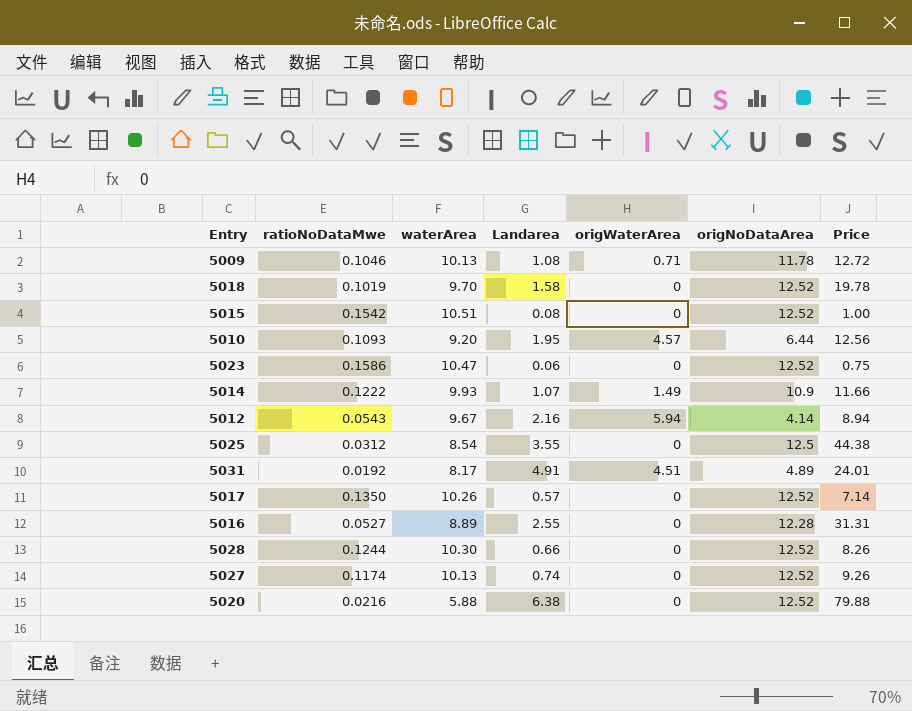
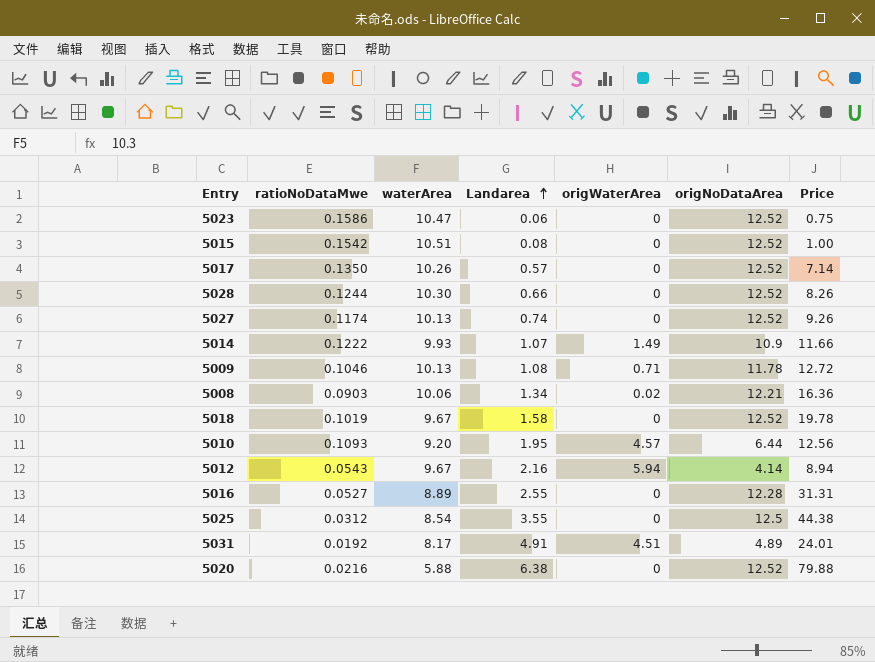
row order: none -> Landarea ascending
row 5008: none -> 0.0903 | 10.06 | 1.34 | 0.02 | 12.21 | 16.36
5018 | waterArea: 9.70 -> 9.67

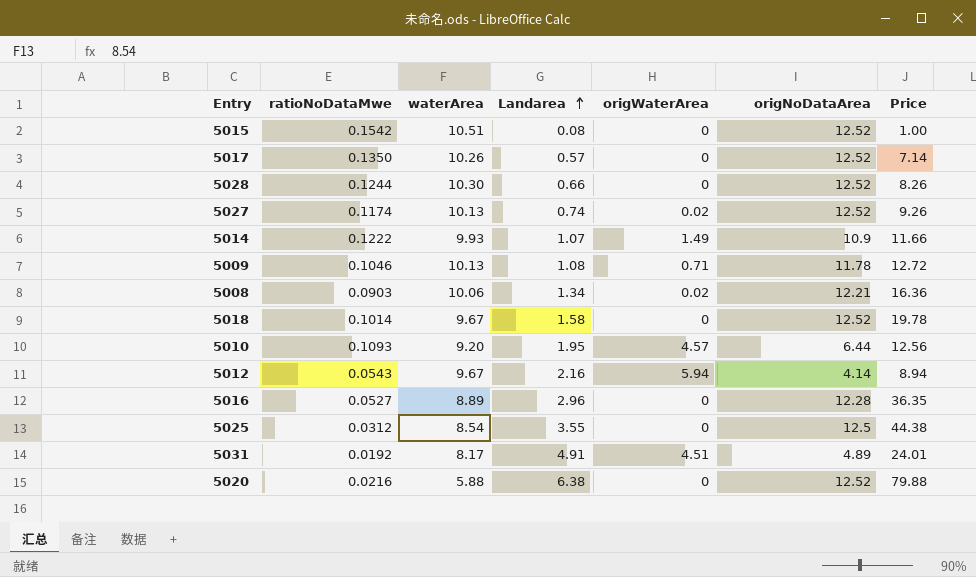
row 5023: 0.1586 | 10.47 | 0.06 | 0 | 12.52 | 0.75 -> none
5027 | origWaterArea: 0 -> 0.02
5018 | ratioNoDataMwe: 0.1019 -> 0.1014
5016 | Landarea: 2.55 -> 2.96
5016 | Price: 31.31 -> 36.35

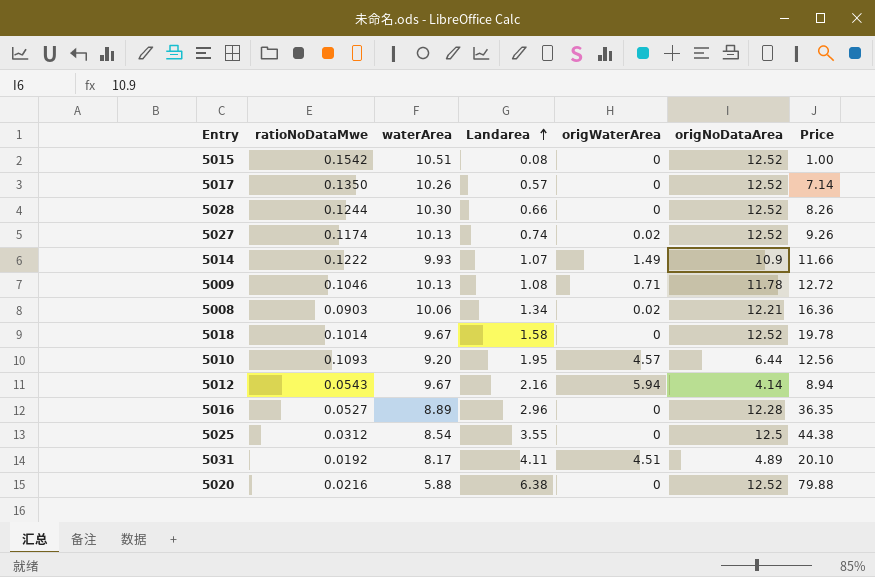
5031 | Landarea: 4.91 -> 4.11
5031 | Price: 24.01 -> 20.10

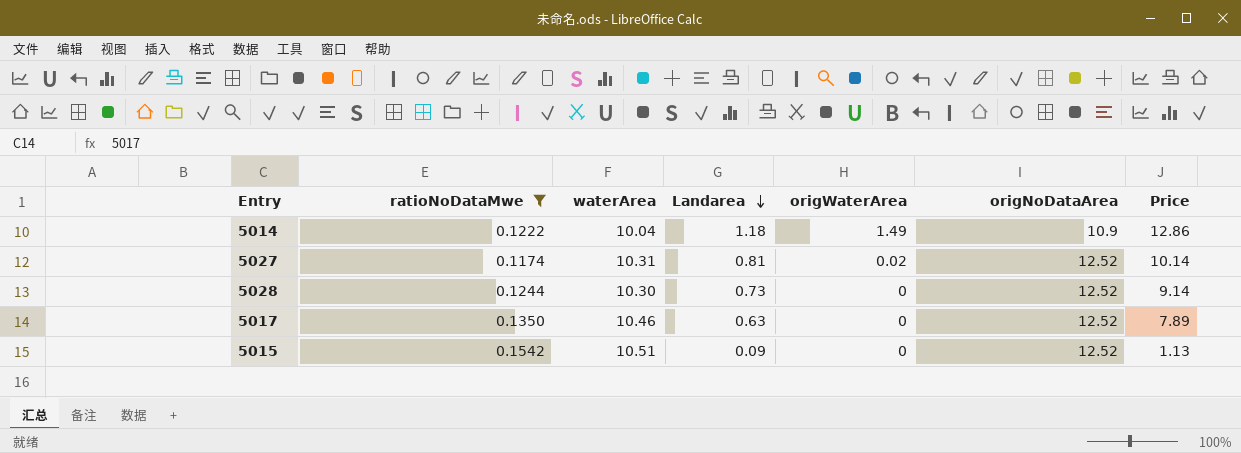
filter: none -> ratioNoDataMwe >= 0.1174
row order: Landarea ascending -> Landarea descending
5014 | waterArea: 9.93 -> 10.04
5014 | Landarea: 1.07 -> 1.18
5014 | Price: 11.66 -> 12.86
5027 | waterArea: 10.13 -> 10.31
5027 | Landarea: 0.74 -> 0.81
5027 | Price: 9.26 -> 10.14
5028 | Landarea: 0.66 -> 0.73
5028 | Price: 8.26 -> 9.14
5017 | waterArea: 10.26 -> 10.46
5017 | Landarea: 0.57 -> 0.63
5017 | Price: 7.14 -> 7.89
5015 | Landarea: 0.08 -> 0.09
5015 | Price: 1.00 -> 1.13

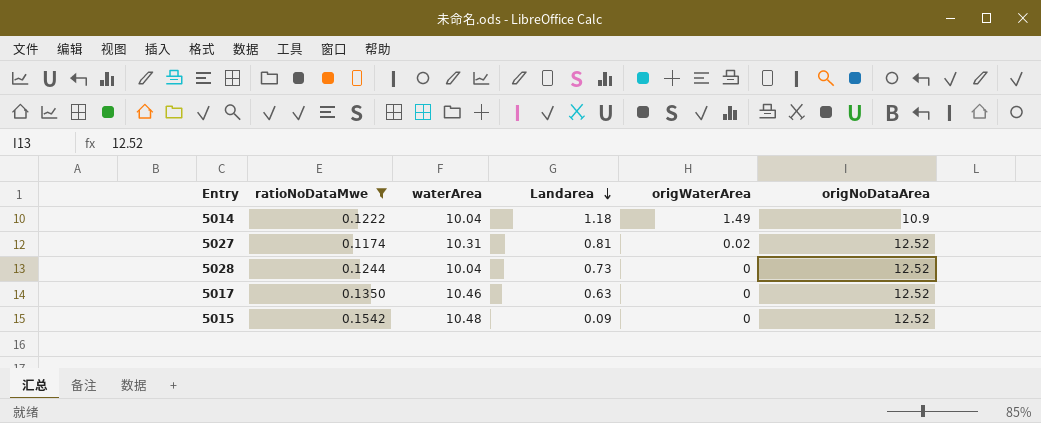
column Price | formula: [Landarea] * [origNoDataArea] -> none
5028 | waterArea: 10.30 -> 10.04
5015 | waterArea: 10.51 -> 10.48

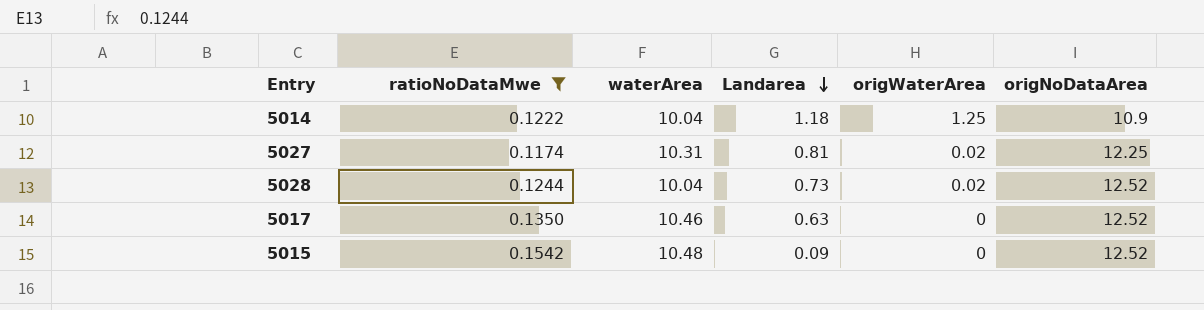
5014 | origWaterArea: 1.49 -> 1.25
5027 | origNoDataArea: 12.52 -> 12.25
5028 | origWaterArea: 0 -> 0.02

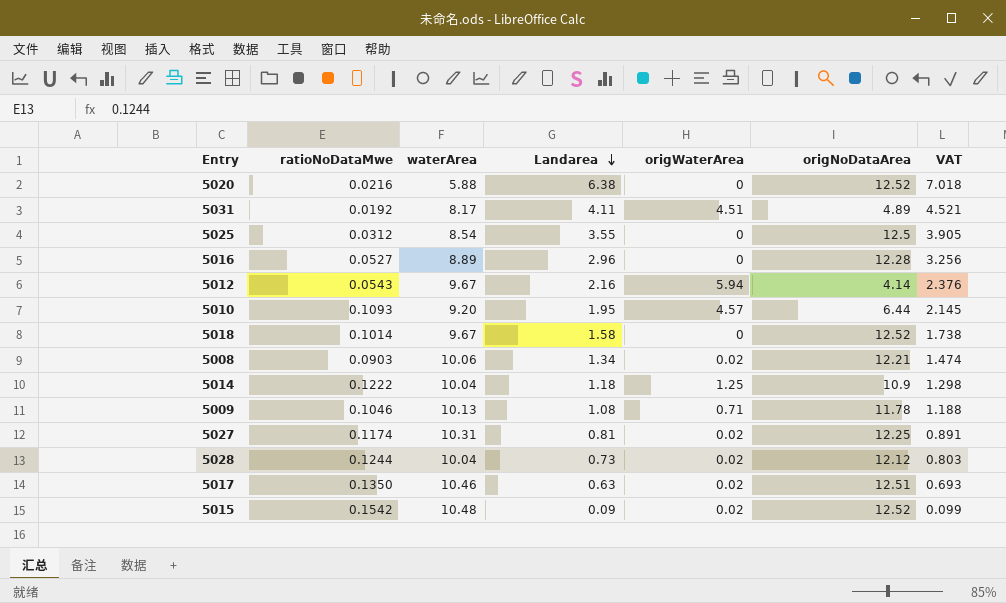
filter: ratioNoDataMwe >= 0.1174 -> none
column VAT | formula: none -> [Landarea] * 1.1
5028 | origNoDataArea: 12.52 -> 12.12
5017 | origWaterArea: 0 -> 0.02
5017 | origNoDataArea: 12.52 -> 12.51
5015 | origWaterArea: 0 -> 0.02

